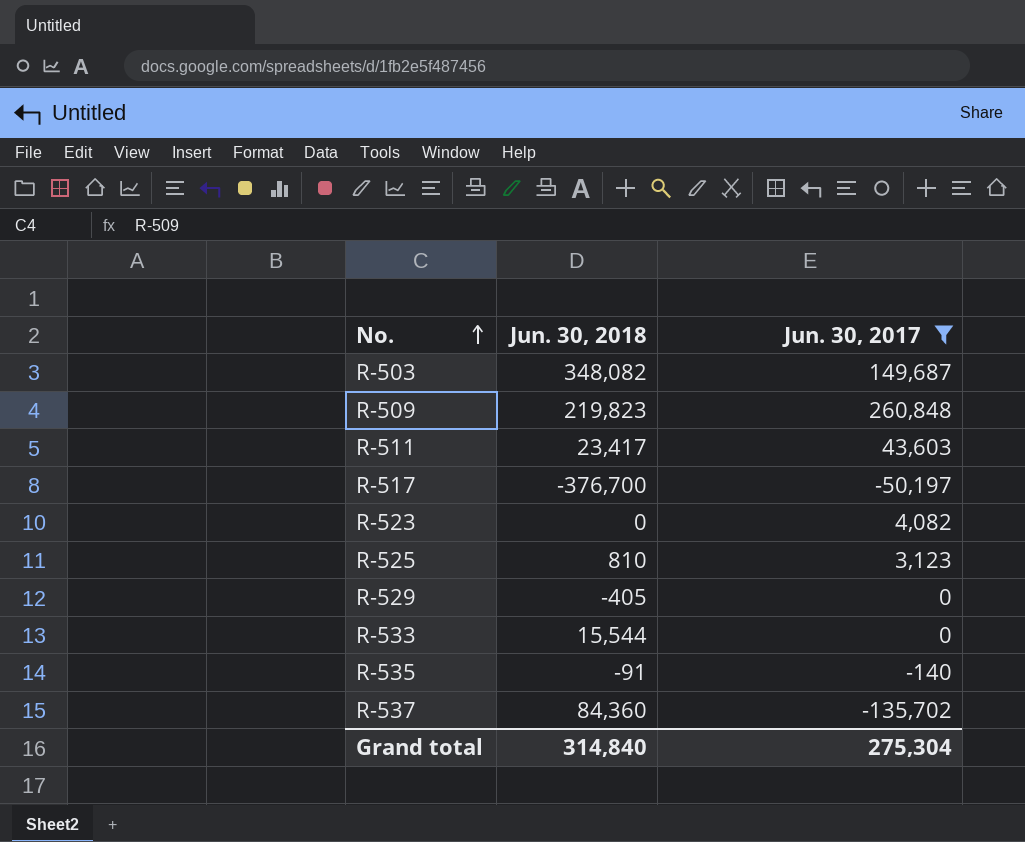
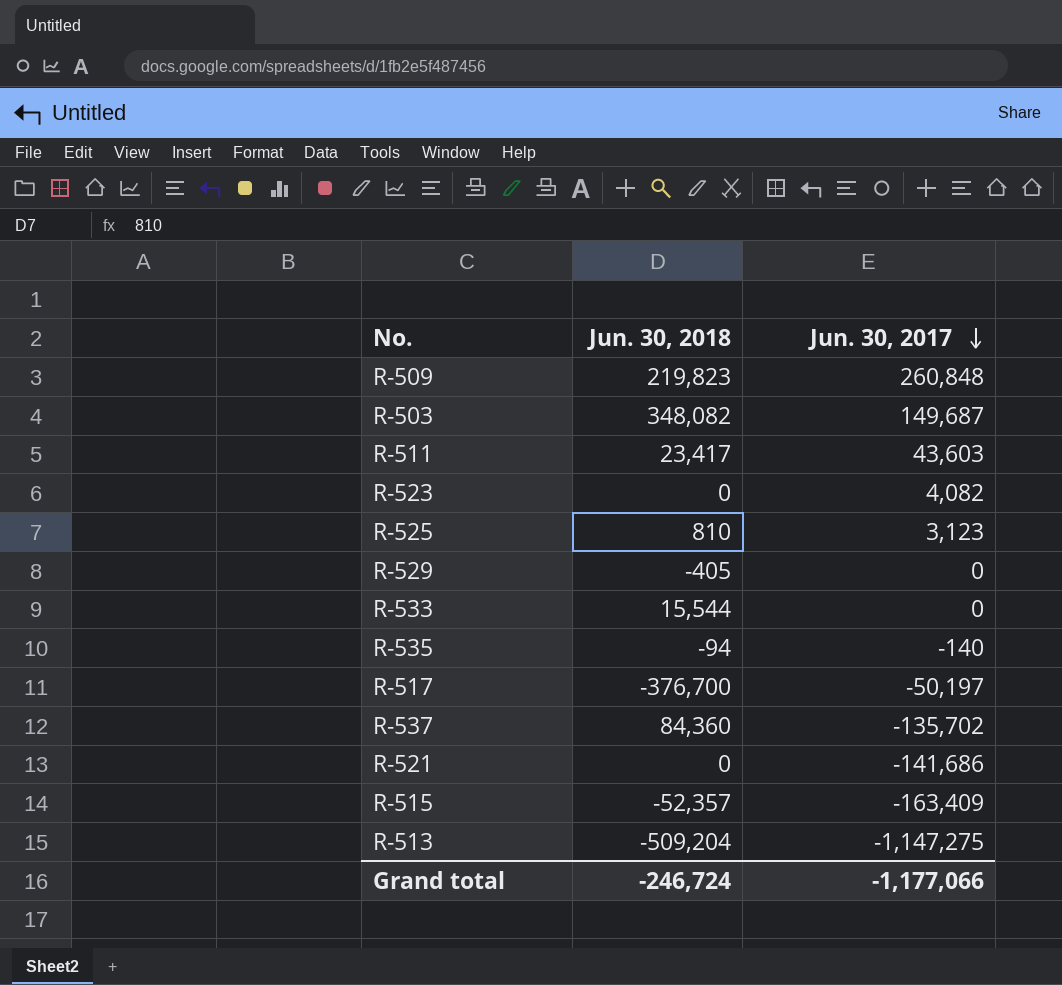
filter: Jun. 30, 2017 >= -135,702 -> none
row order: No. ascending -> Jun. 30, 2017 descending
R-535 | Jun. 30, 2018: -91 -> -94
Grand total | Jun. 30, 2018: 314,840 -> -246,724
Grand total | Jun. 30, 2017: 275,304 -> -1,177,066

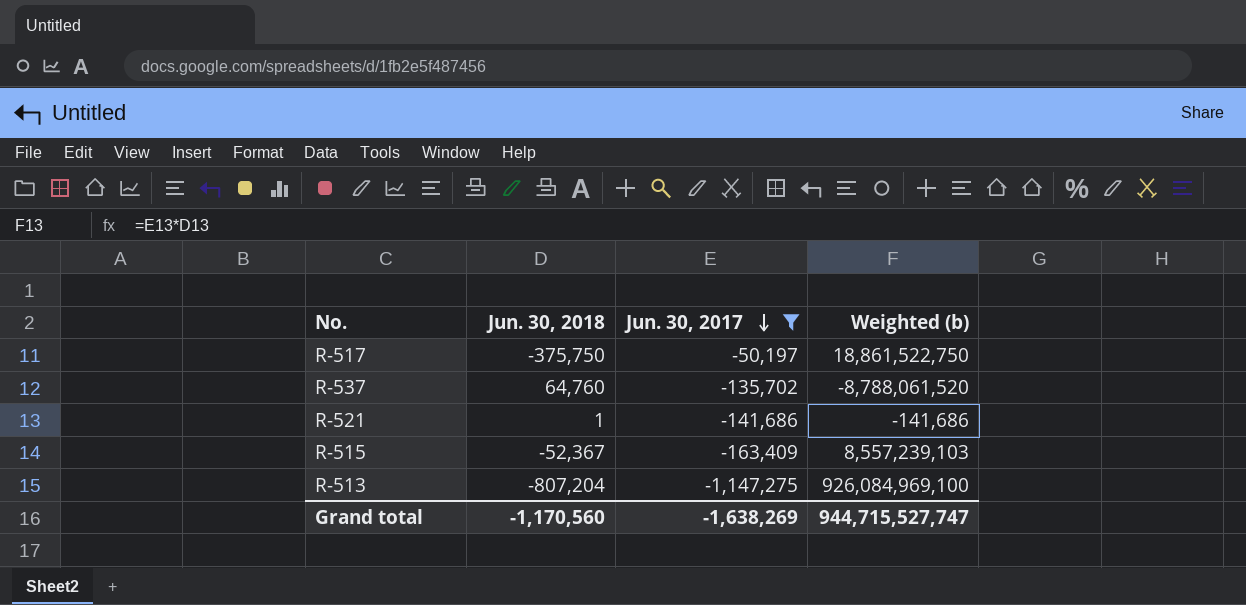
filter: none -> Jun. 30, 2017 <= -50,197
column Weighted (b) | formula: none -> [Jun. 30, 2018] * [Jun. 30, 2017]
R-517 | Jun. 30, 2018: -376,700 -> -375,750
R-537 | Jun. 30, 2018: 84,360 -> 64,760
R-521 | Jun. 30, 2018: 0 -> 1
R-515 | Jun. 30, 2018: -52,357 -> -52,367
R-513 | Jun. 30, 2018: -509,204 -> -807,204
Grand total | Jun. 30, 2018: -246,724 -> -1,170,560
Grand total | Jun. 30, 2017: -1,177,066 -> -1,638,269

